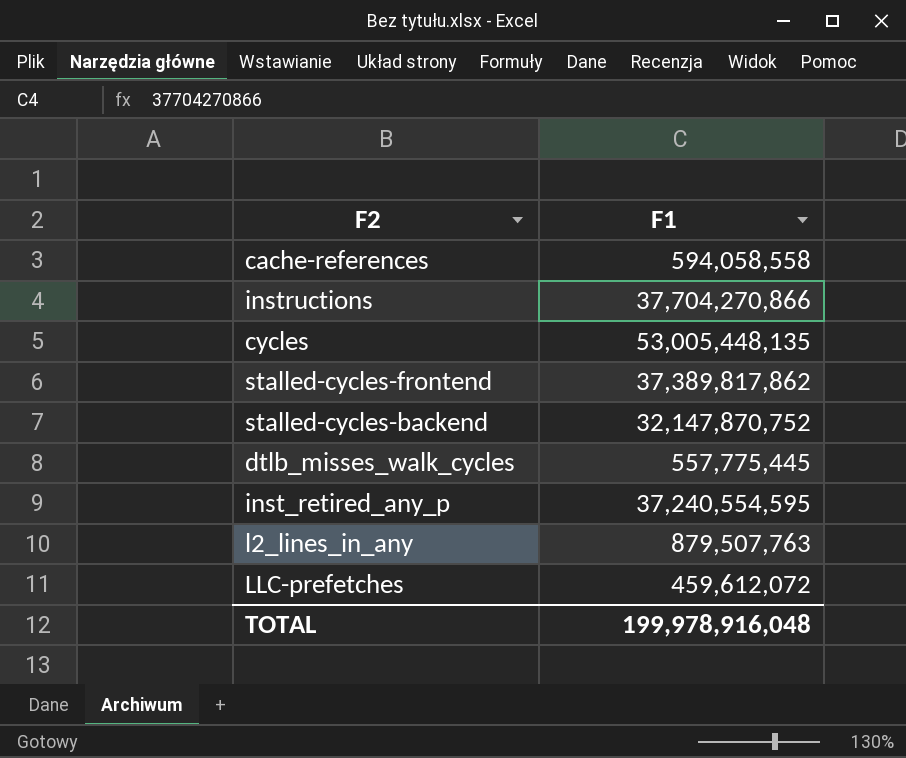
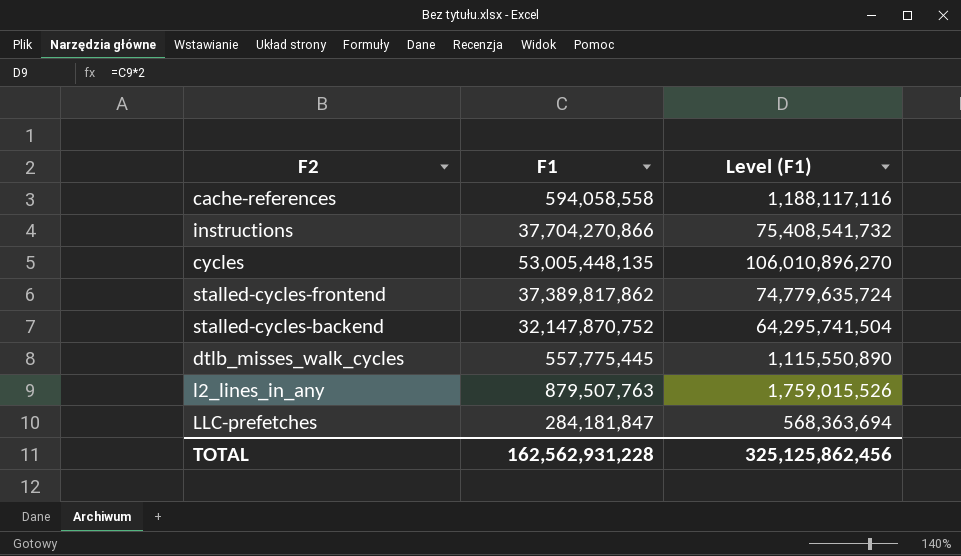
column Level (F1) | formula: none -> [F1] * 2
row inst_retired_any_p: 37,240,554,595 -> none
LLC-prefetches | F1: 459,612,072 -> 284,181,847
TOTAL | F1: 199,978,916,048 -> 162,562,931,228

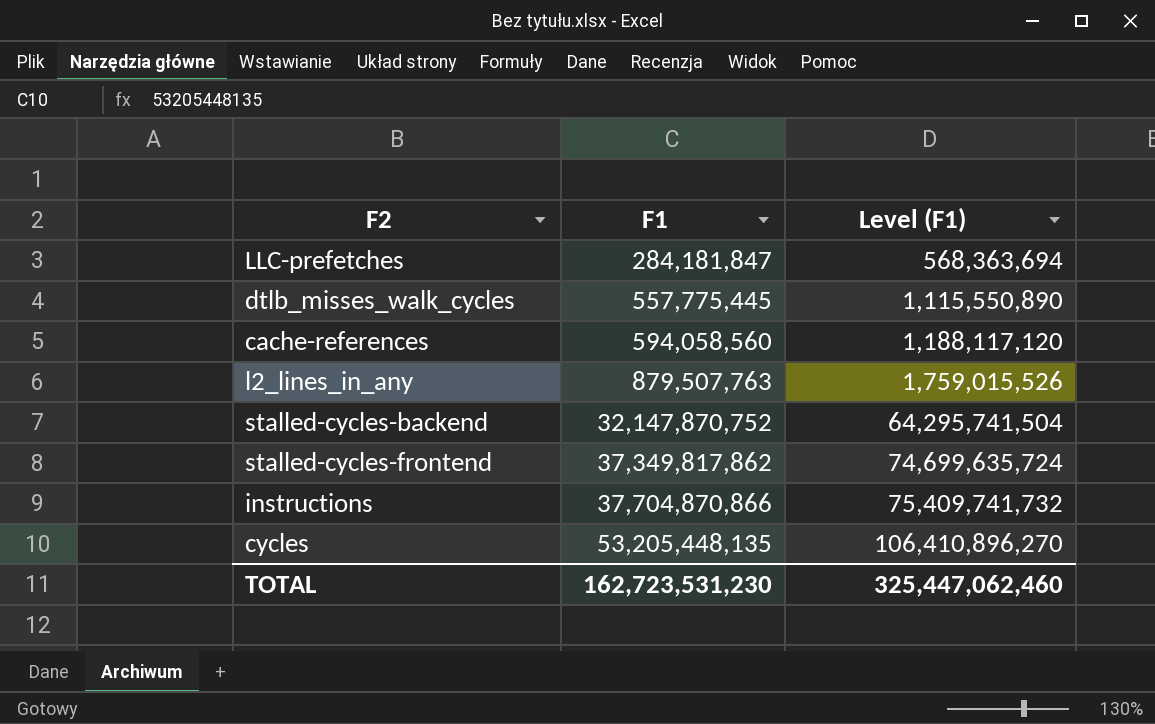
row order: none -> F1 ascending
cache-references | F1: 594,058,558 -> 594,058,560
cache-references | Level (F1): 1,188,117,116 -> 1,188,117,120
stalled-cycles-frontend | F1: 37,389,817,862 -> 37,349,817,862
stalled-cycles-frontend | Level (F1): 74,779,635,724 -> 74,699,635,724
instructions | F1: 37,704,270,866 -> 37,704,870,866
instructions | Level (F1): 75,408,541,732 -> 75,409,741,732
cycles | F1: 53,005,448,135 -> 53,205,448,135
cycles | Level (F1): 106,010,896,270 -> 106,410,896,270
TOTAL | F1: 162,562,931,228 -> 162,723,531,230
TOTAL | Level (F1): 325,125,862,456 -> 325,447,062,460

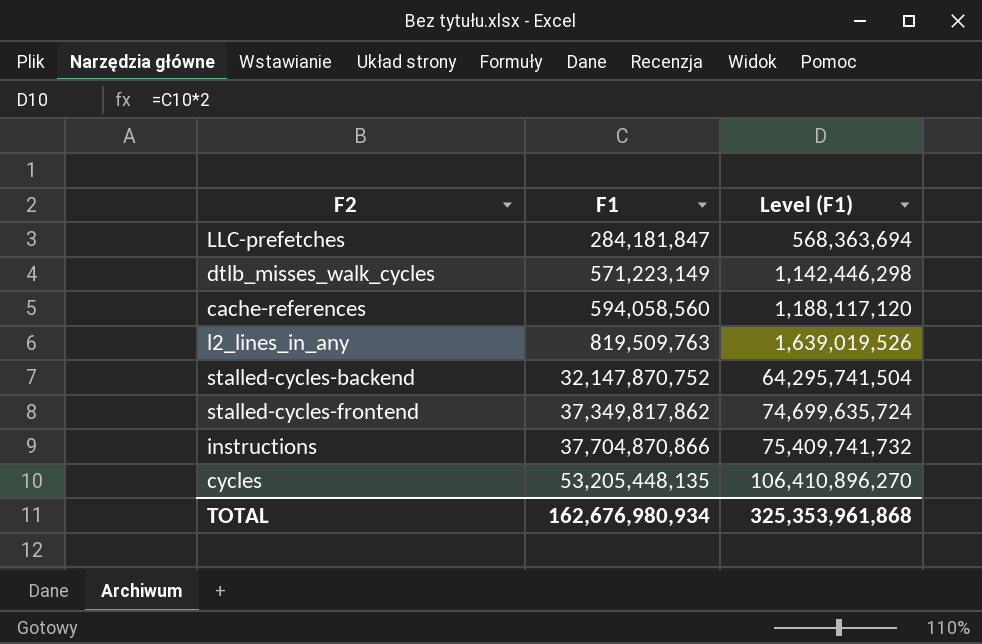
dtlb_misses_walk_cycles | F1: 557,775,445 -> 571,223,149
dtlb_misses_walk_cycles | Level (F1): 1,115,550,890 -> 1,142,446,298
l2_lines_in_any | F1: 879,507,763 -> 819,509,763
l2_lines_in_any | Level (F1): 1,759,015,526 -> 1,639,019,526
TOTAL | F1: 162,723,531,230 -> 162,676,980,934
TOTAL | Level (F1): 325,447,062,460 -> 325,353,961,868

